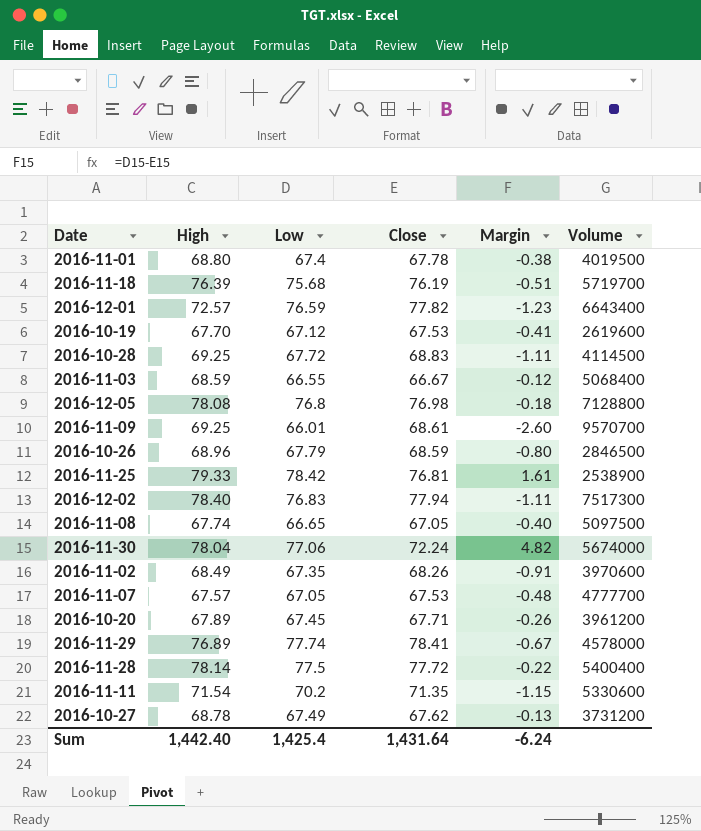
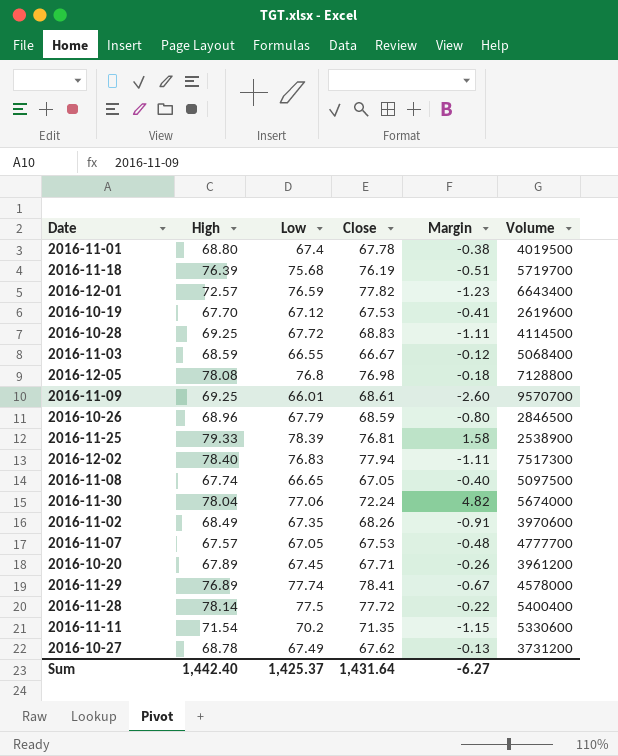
2016-11-25 | Low: 78.42 -> 78.39
2016-11-25 | Margin: 1.61 -> 1.58
Sum | Low: 1,425.4 -> 1,425.37
Sum | Margin: -6.24 -> -6.27

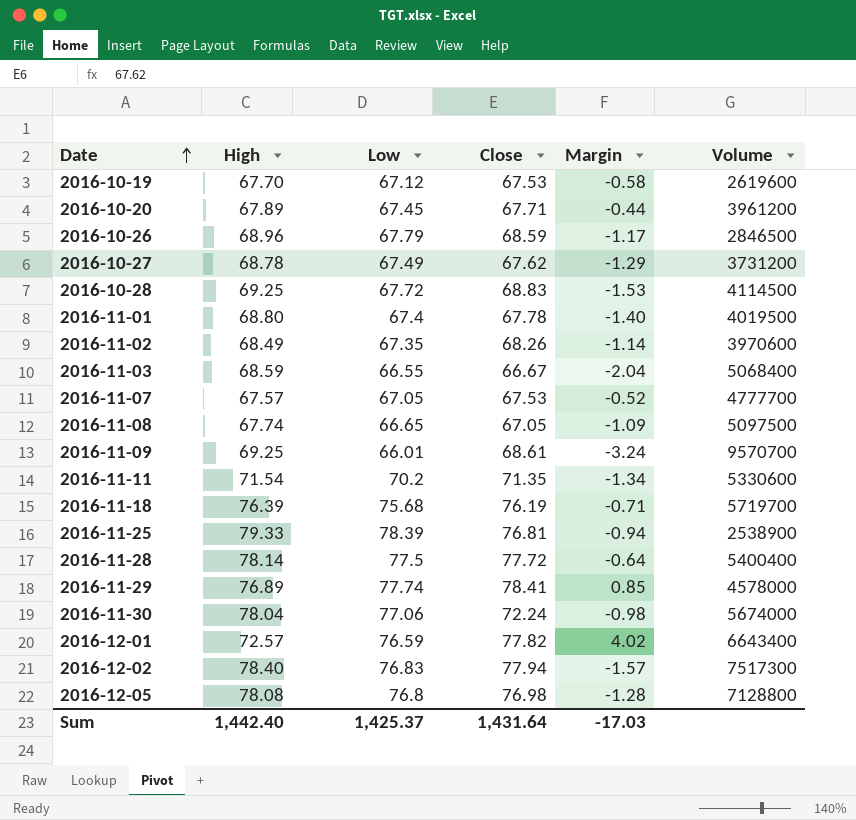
row order: none -> Date ascending
column Margin | formula: [Low] - [Close] -> [Low] - [High]
Sum | Margin: -6.27 -> -17.03

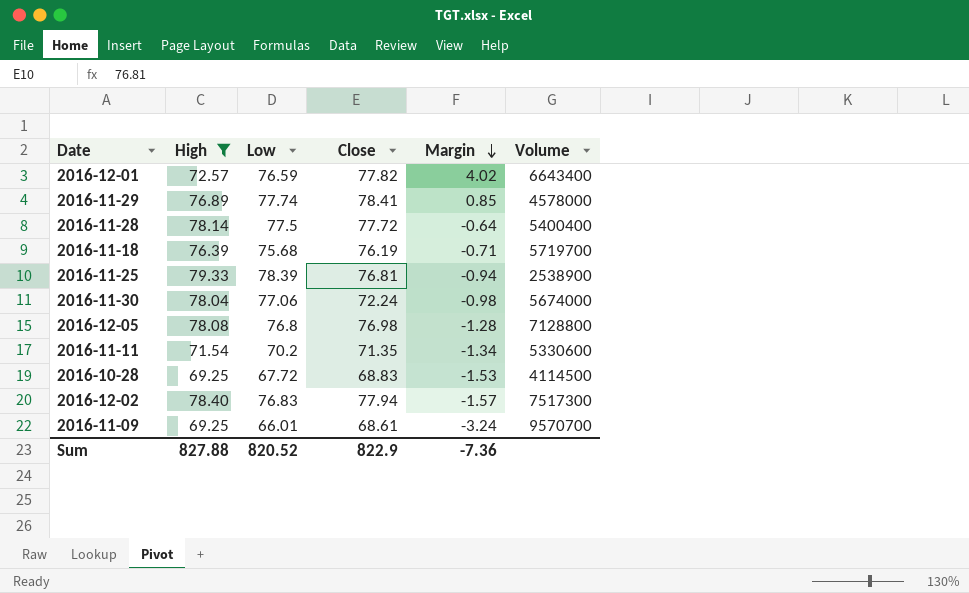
filter: none -> High >= 69.25
row order: Date ascending -> Margin descending
Sum | High: 1,442.40 -> 827.88
Sum | Low: 1,425.37 -> 820.52
Sum | Close: 1,431.64 -> 822.9
Sum | Margin: -17.03 -> -7.36

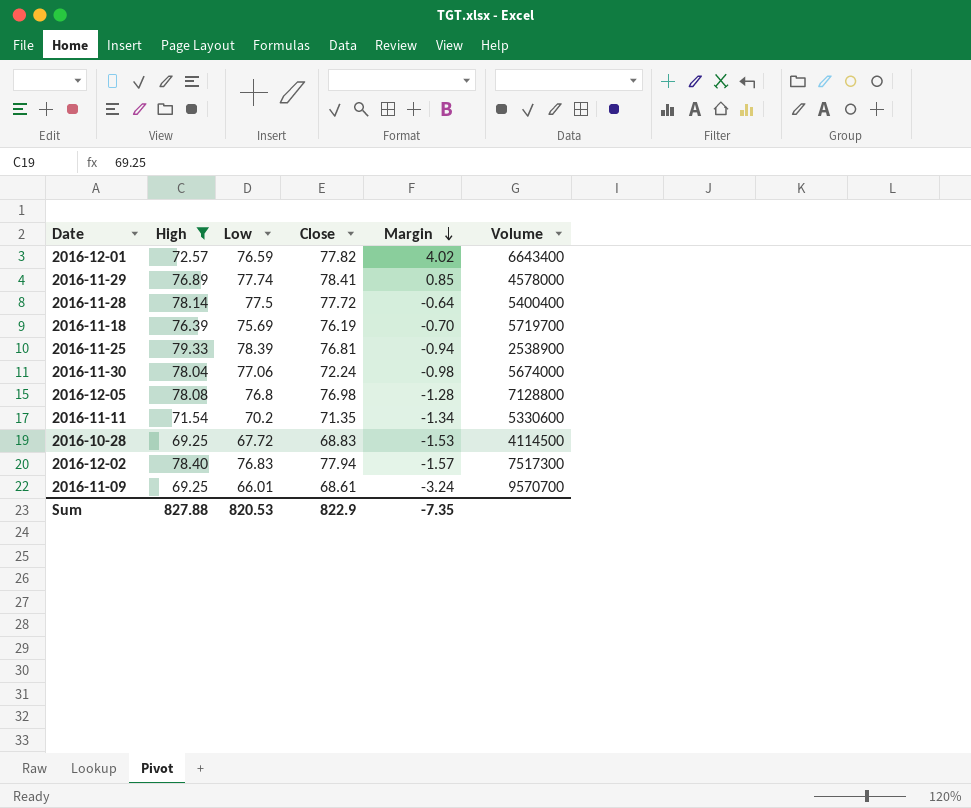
2016-11-18 | Low: 75.68 -> 75.69
2016-11-18 | Margin: -0.71 -> -0.70
Sum | Low: 820.52 -> 820.53
Sum | Margin: -7.36 -> -7.35

